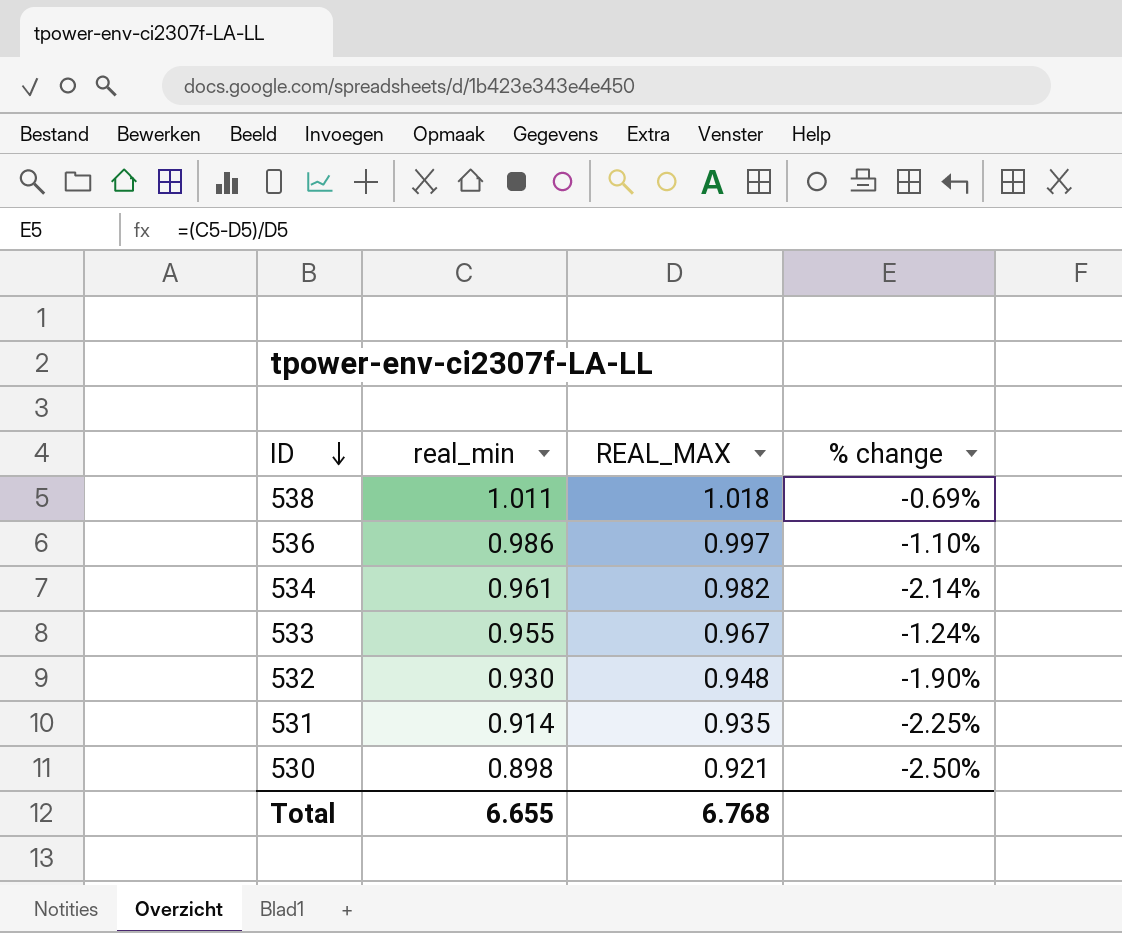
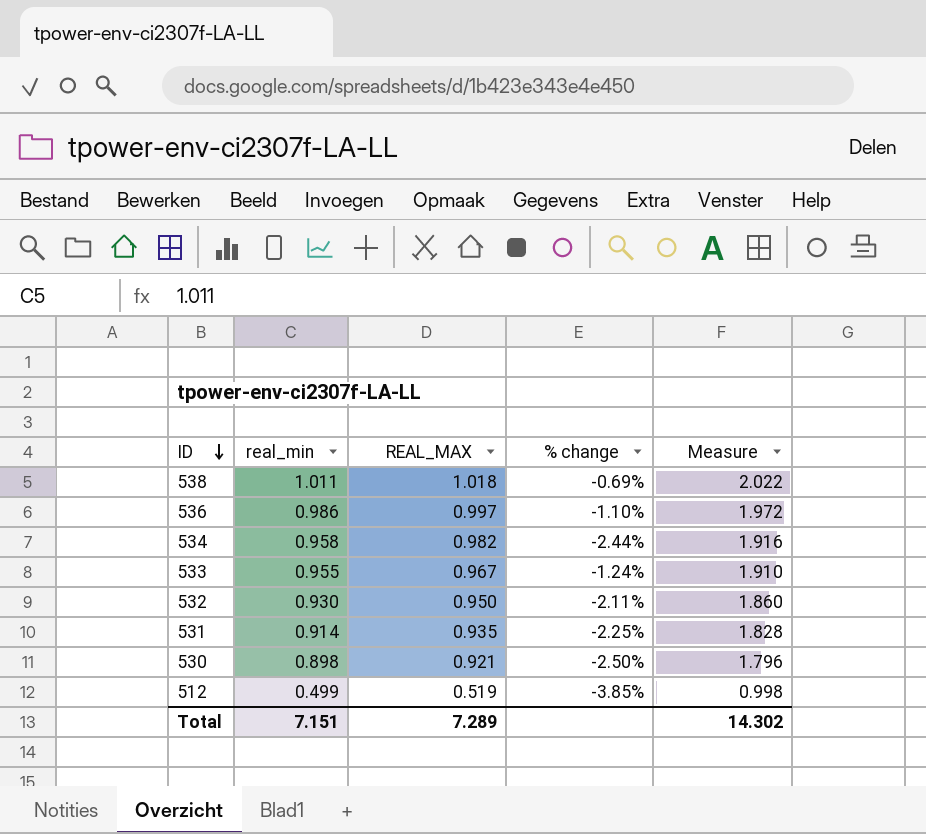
column Measure | formula: none -> [real_min] * 2
534 | real_min: 0.961 -> 0.958
534 | % change: -2.14% -> -2.44%
532 | REAL_MAX: 0.948 -> 0.950
532 | % change: -1.90% -> -2.11%
row 512: none -> 0.499 | 0.519 | -3.85% | 0.998
Total | real_min: 6.655 -> 7.151
Total | REAL_MAX: 6.768 -> 7.289

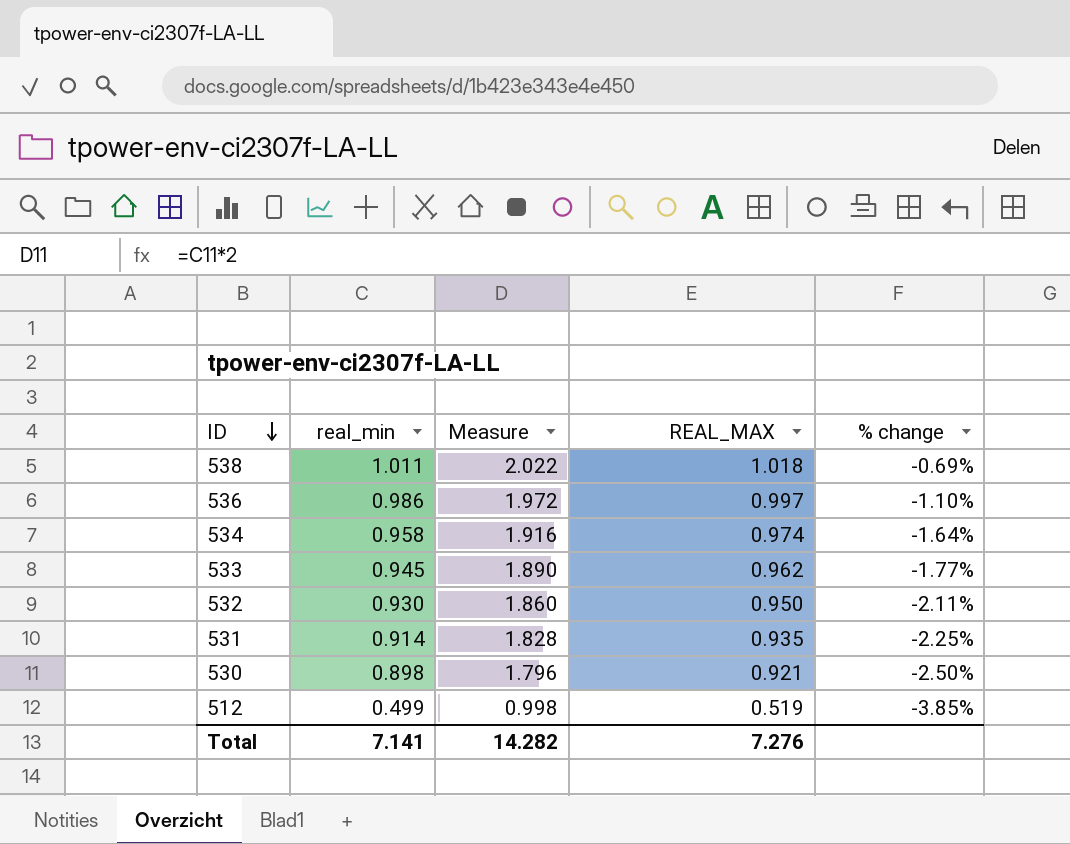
column Measure | position: 5 -> 3
534 | REAL_MAX: 0.982 -> 0.974
534 | % change: -2.44% -> -1.64%
533 | real_min: 0.955 -> 0.945
533 | Measure: 1.910 -> 1.890
533 | REAL_MAX: 0.967 -> 0.962
533 | % change: -1.24% -> -1.77%
Total | real_min: 7.151 -> 7.141
Total | Measure: 14.302 -> 14.282
Total | REAL_MAX: 7.289 -> 7.276

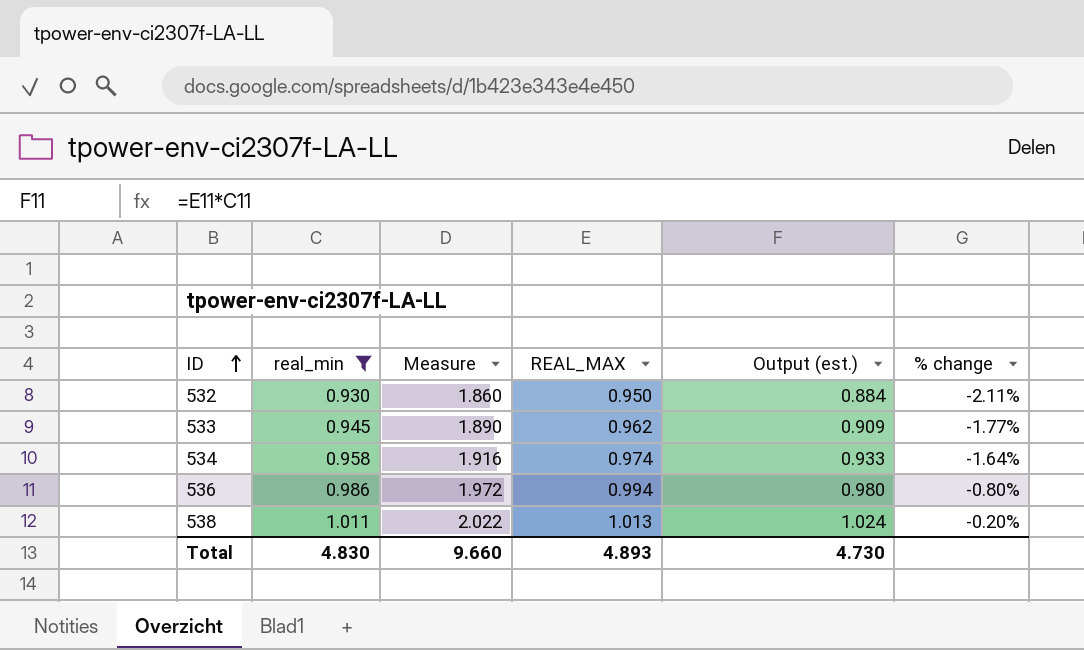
filter: none -> real_min >= 0.930
row order: ID descending -> ID ascending
column Output (est.) | formula: none -> [real_min] * [REAL_MAX]
536 | REAL_MAX: 0.997 -> 0.994
536 | % change: -1.10% -> -0.80%
538 | REAL_MAX: 1.018 -> 1.013
538 | % change: -0.69% -> -0.20%
Total | real_min: 7.141 -> 4.830
Total | Measure: 14.282 -> 9.660
Total | REAL_MAX: 7.276 -> 4.893

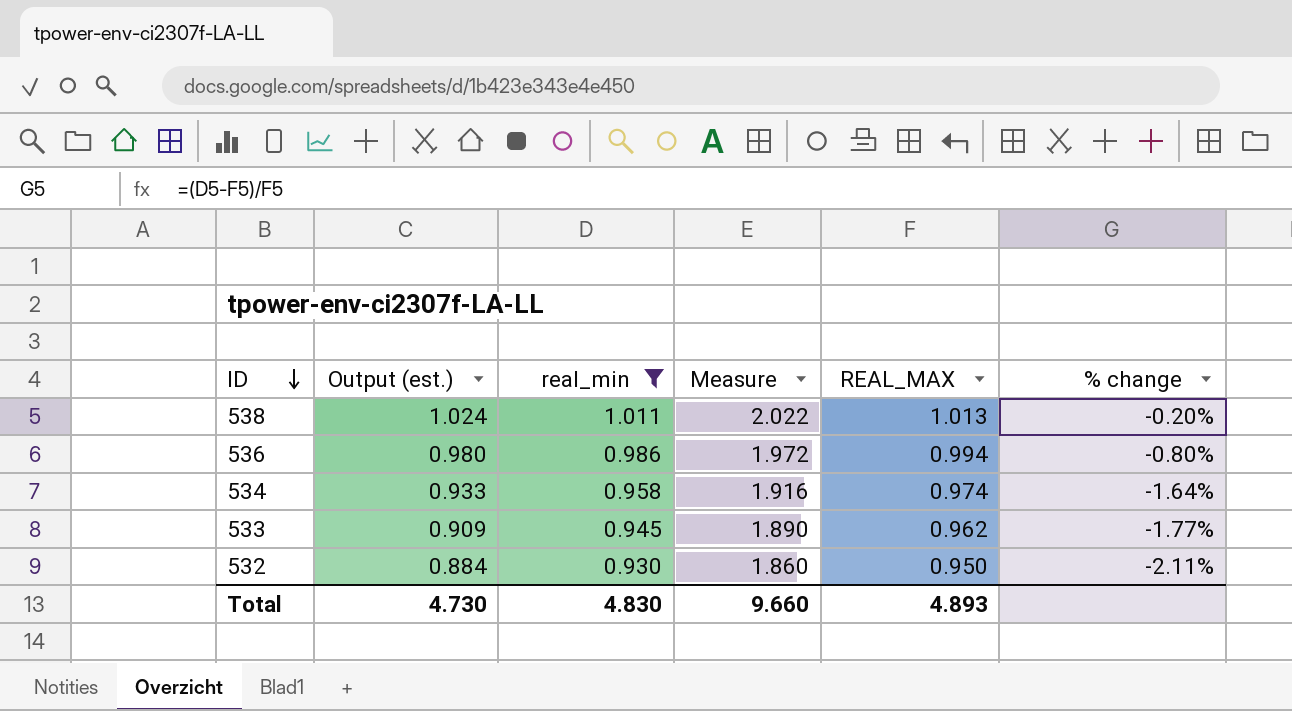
row order: ID ascending -> ID descending
column Output (est.) | position: 5 -> 2

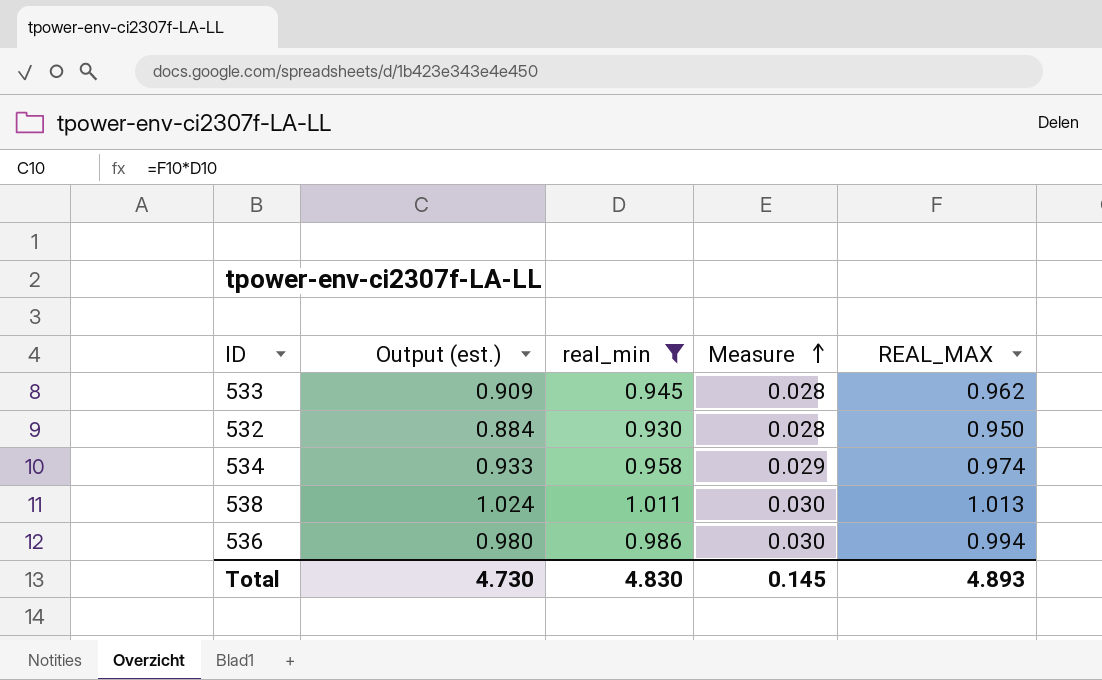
row order: ID descending -> Measure ascending
column % change | formula: ([real_min] - [REAL_MAX]) / [REAL_MAX] -> none
column Measure | formula: [real_min] * 2 -> [real_min] * 0.03
Total | Measure: 9.660 -> 0.145

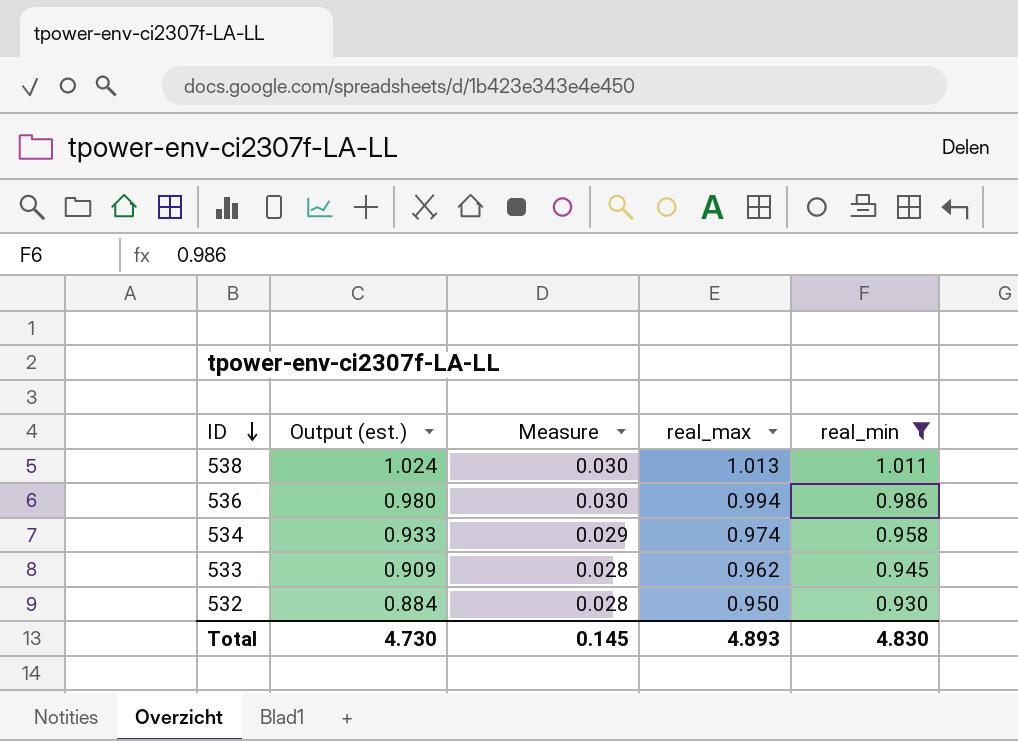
row order: Measure ascending -> ID descending
column name: REAL_MAX -> real_max
column real_min | position: 3 -> 5

